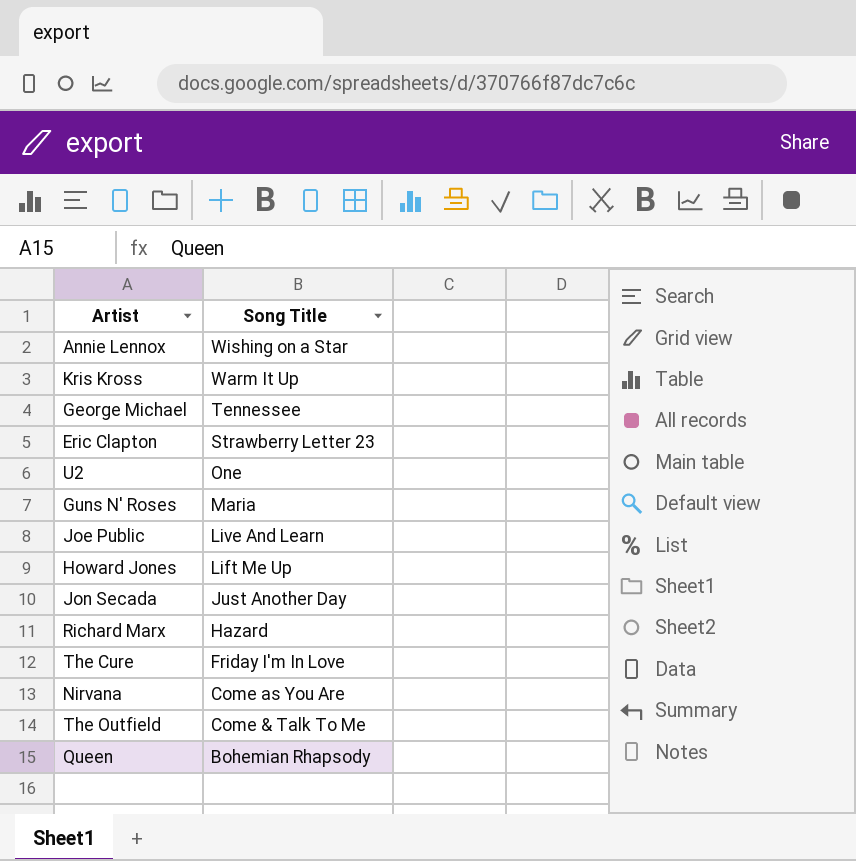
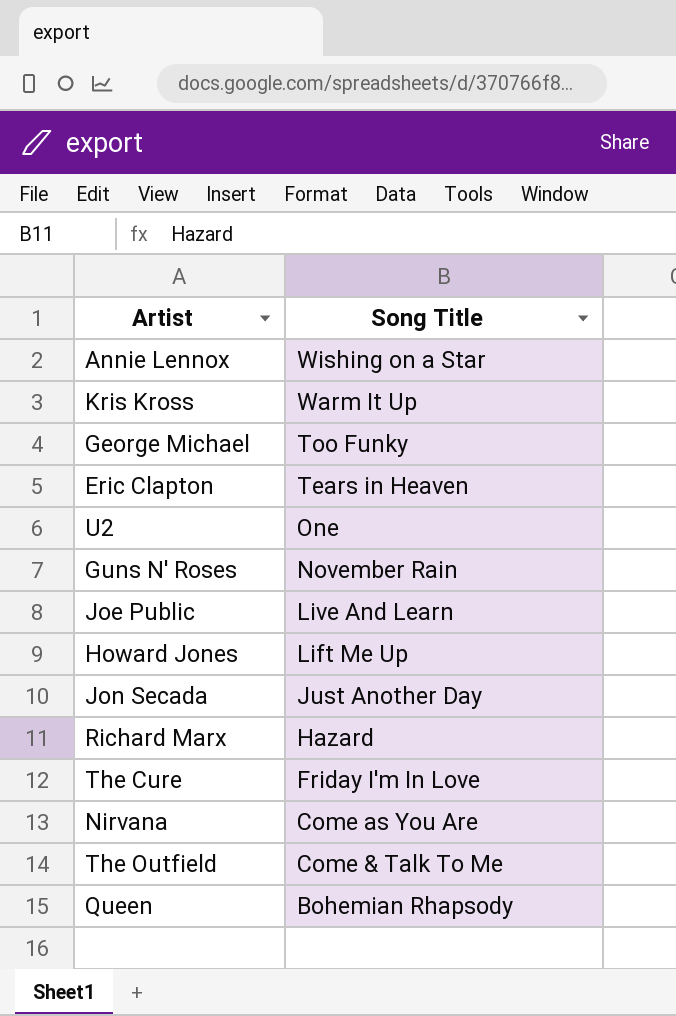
George Michael | Song Title: Tennessee -> Too Funky
Eric Clapton | Song Title: Strawberry Letter 23 -> Tears in Heaven
Guns N' Roses | Song Title: Maria -> November Rain

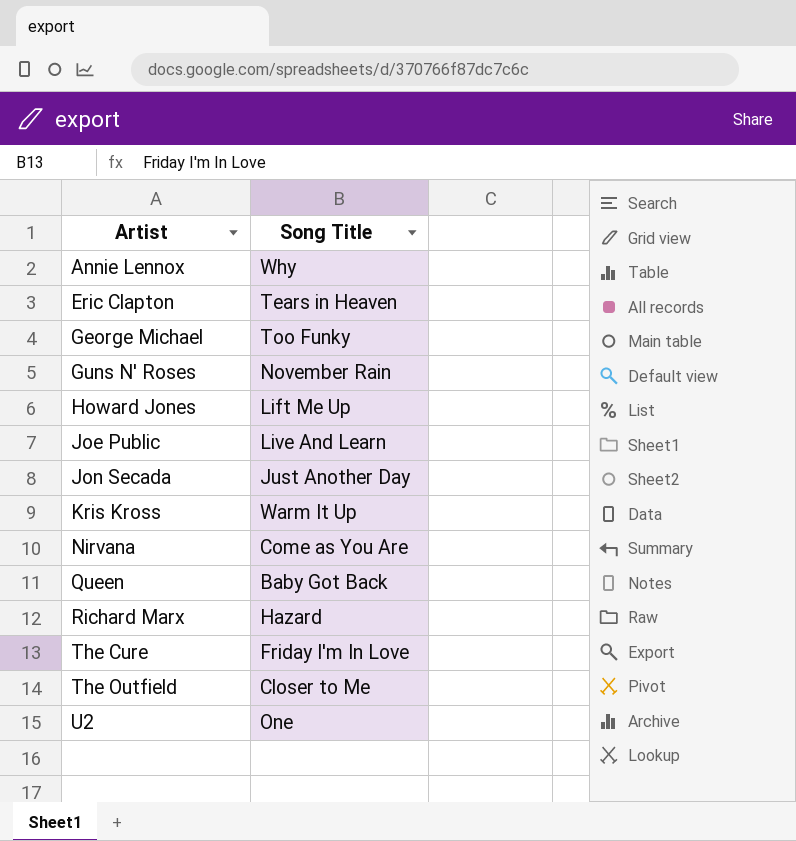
row order: Song Title descending -> Artist ascending
Annie Lennox | Song Title: Wishing on a Star -> Why
Queen | Song Title: Bohemian Rhapsody -> Baby Got Back
The Outfield | Song Title: Come & Talk To Me -> Closer to Me

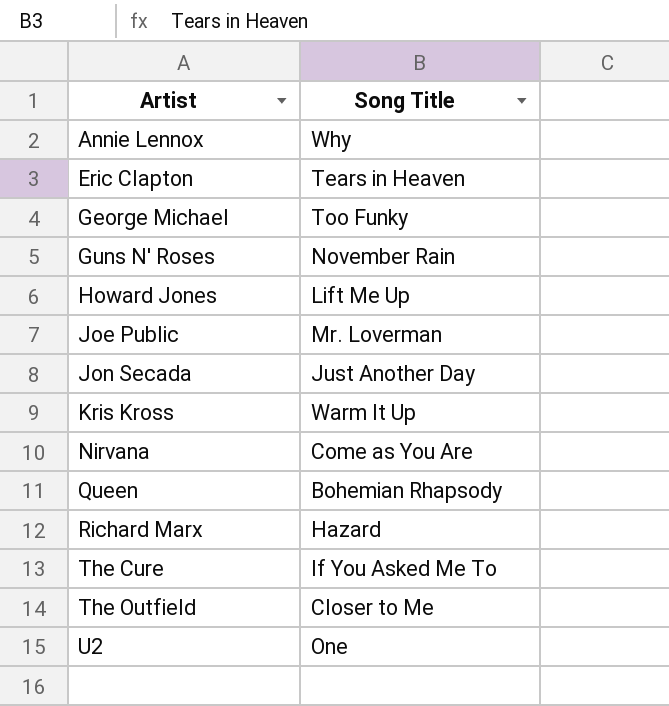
Joe Public | Song Title: Live And Learn -> Mr. Loverman
Queen | Song Title: Baby Got Back -> Bohemian Rhapsody
The Cure | Song Title: Friday I'm In Love -> If You Asked Me To

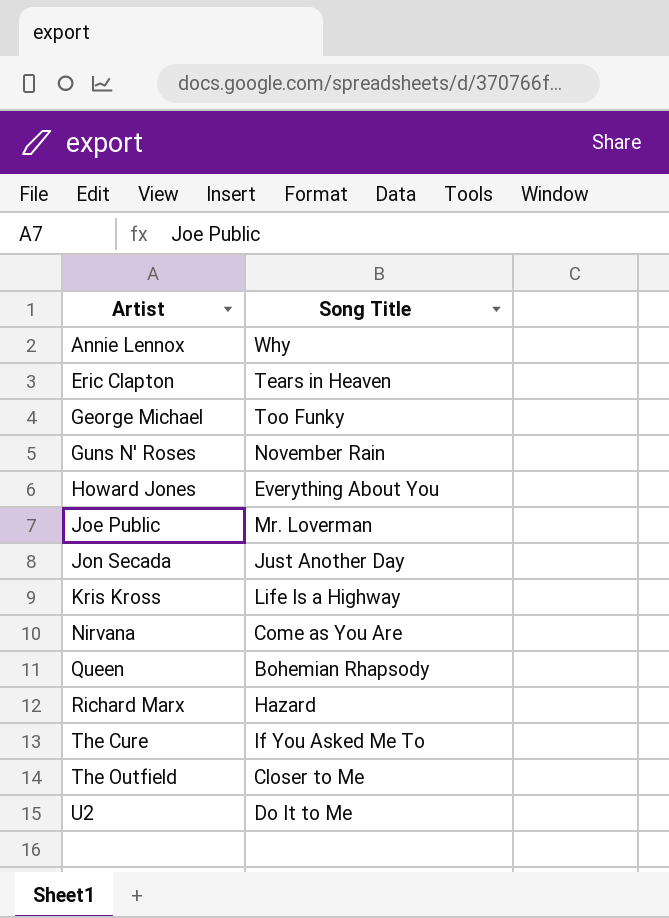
Howard Jones | Song Title: Lift Me Up -> Everything About You
Kris Kross | Song Title: Warm It Up -> Life Is a Highway
U2 | Song Title: One -> Do It to Me

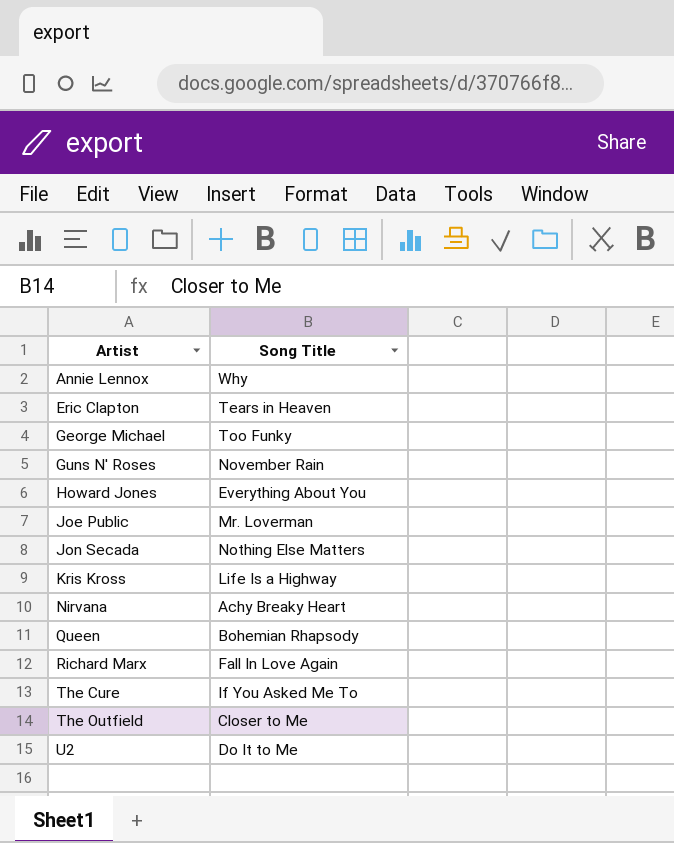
Jon Secada | Song Title: Just Another Day -> Nothing Else Matters
Nirvana | Song Title: Come as You Are -> Achy Breaky Heart
Richard Marx | Song Title: Hazard -> Fall In Love Again

